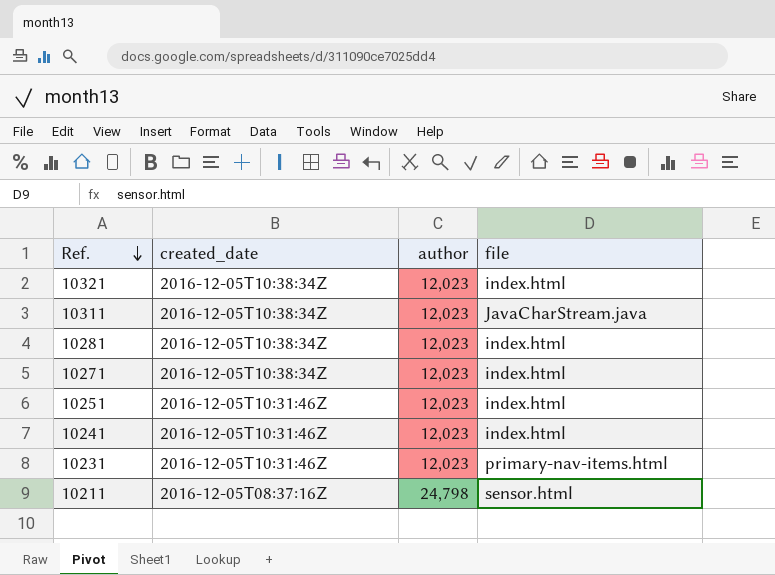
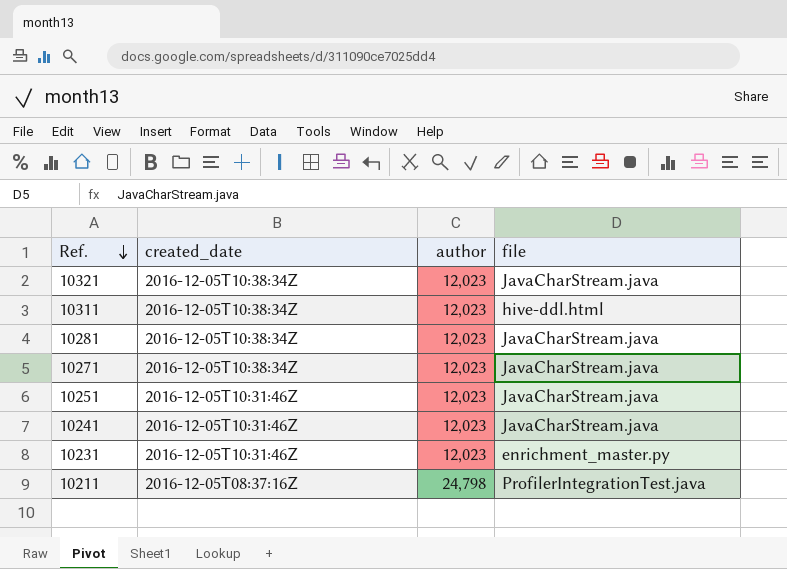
10321 | file: index.html -> JavaCharStream.java
10311 | file: JavaCharStream.java -> hive-ddl.html
10281 | file: index.html -> JavaCharStream.java
10271 | file: index.html -> JavaCharStream.java
10251 | file: index.html -> JavaCharStream.java
10241 | file: index.html -> JavaCharStream.java
10231 | file: primary-nav-items.html -> enrichment_master.py
10211 | file: sensor.html -> ProfilerIntegrationTest.java

